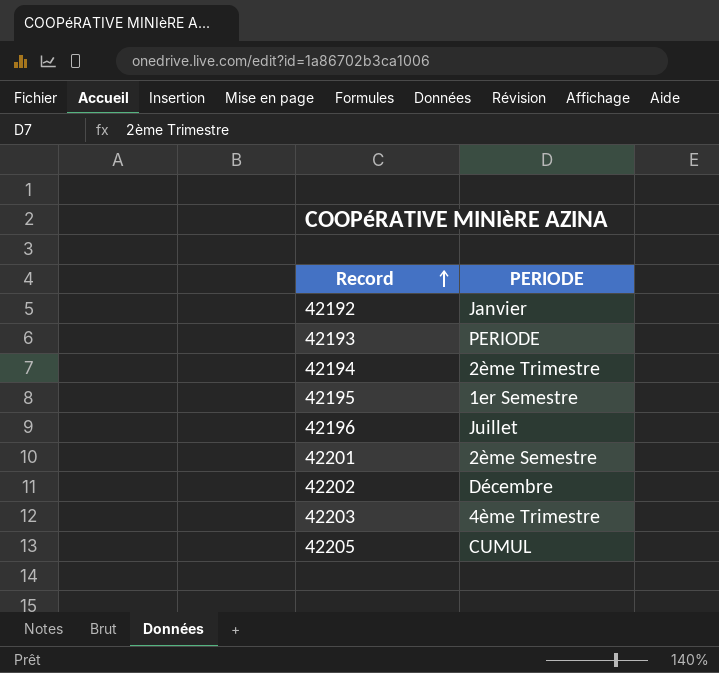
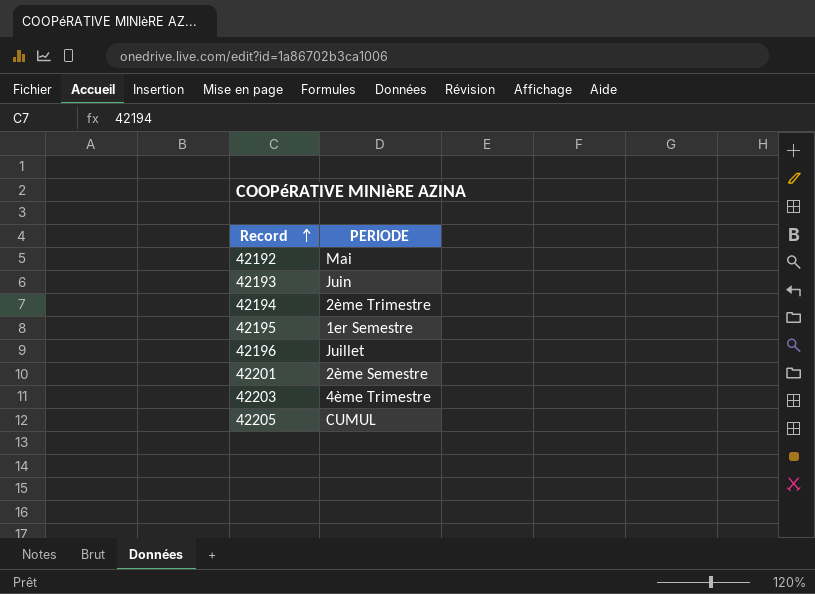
row 42202: Décembre -> none
42192 | PERIODE: Janvier -> Mai
42193 | PERIODE: PERIODE -> Juin

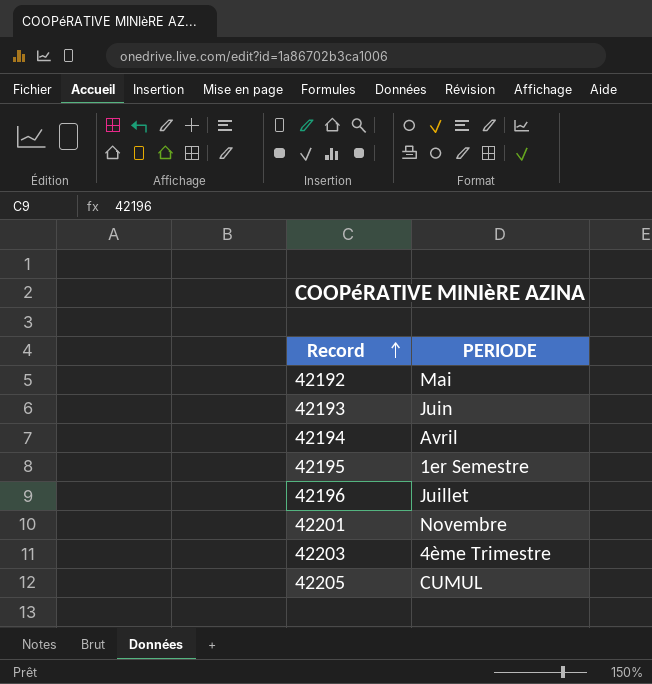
42194 | PERIODE: 2ème Trimestre -> Avril
42201 | PERIODE: 2ème Semestre -> Novembre

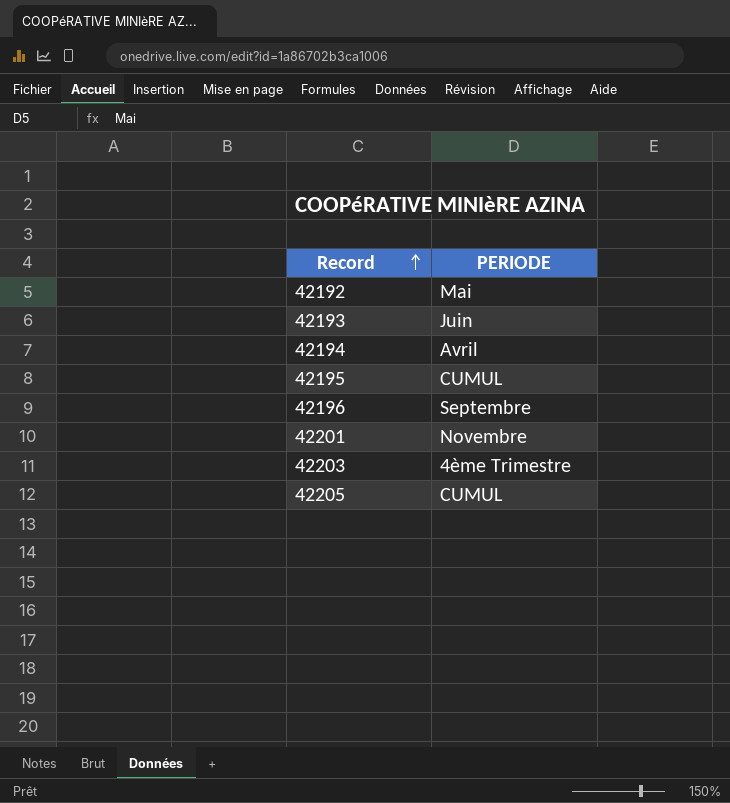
42195 | PERIODE: 1er Semestre -> CUMUL
42196 | PERIODE: Juillet -> Septembre

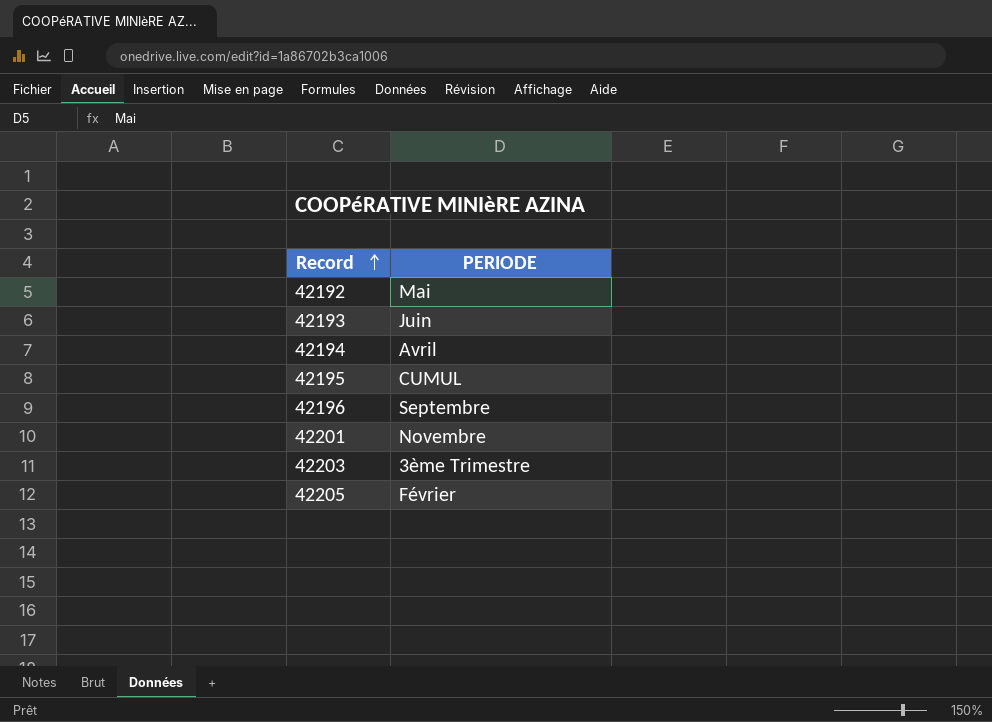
42203 | PERIODE: 4ème Trimestre -> 3ème Trimestre
42205 | PERIODE: CUMUL -> Février

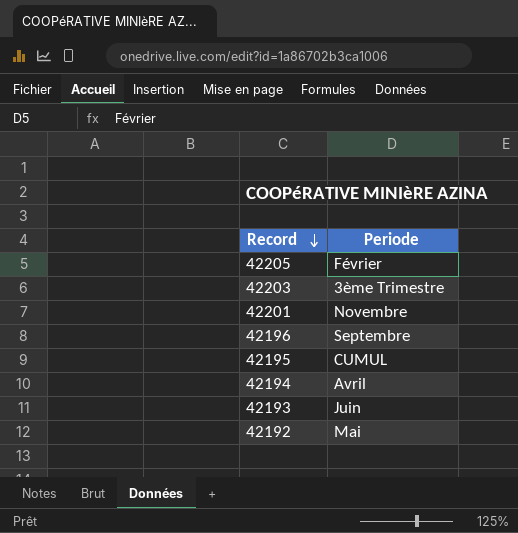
row order: Record ascending -> Record descending
column name: PERIODE -> Periode

